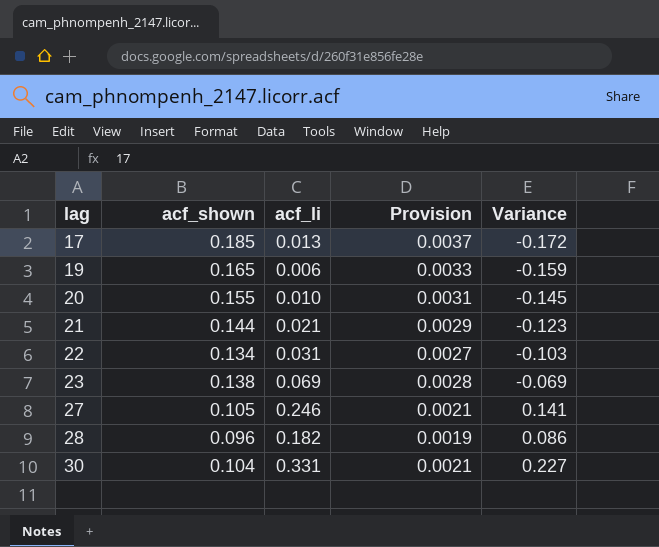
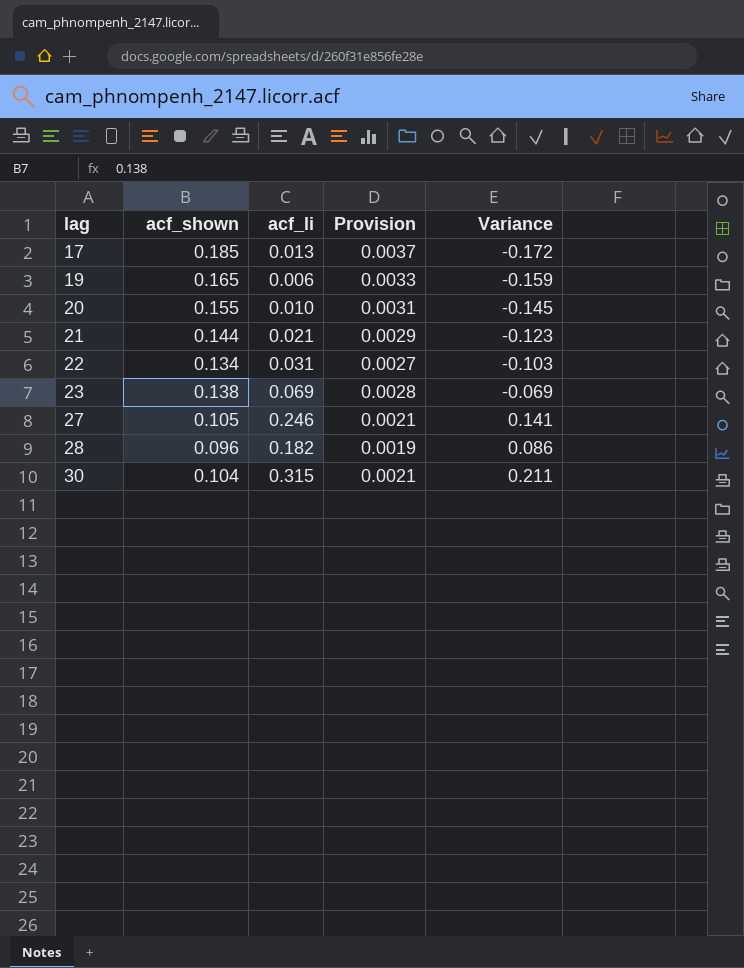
30 | acf_li: 0.331 -> 0.315
30 | Variance: 0.227 -> 0.211

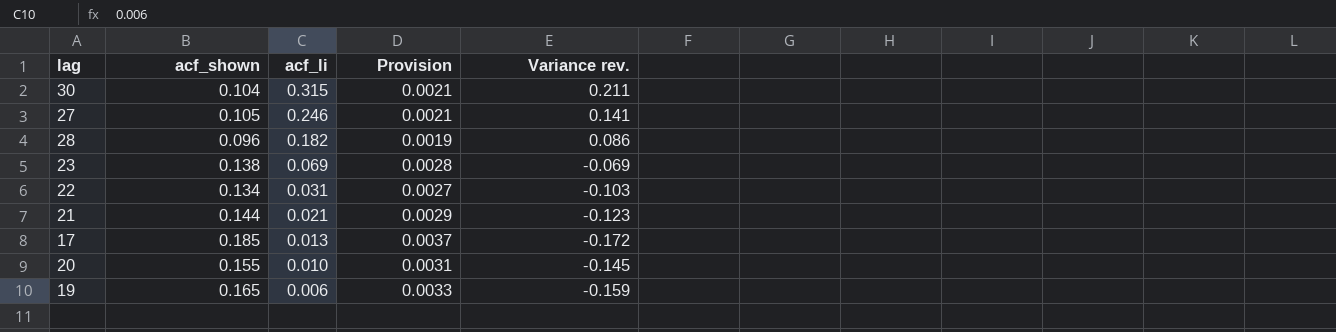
row order: lag ascending -> acf_li descending
column name: Variance -> Variance rev.

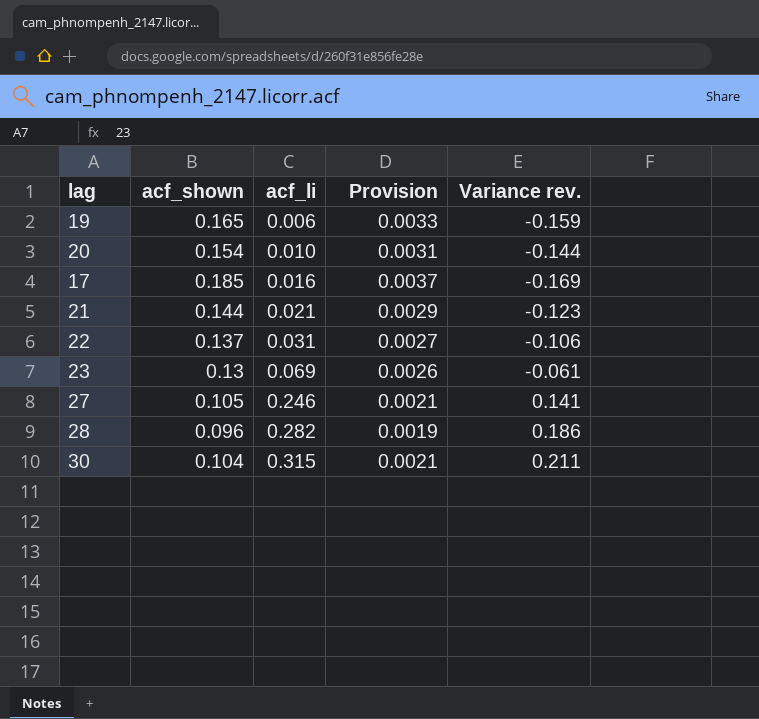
row order: acf_li descending -> acf_li ascending
20 | acf_shown: 0.155 -> 0.154
20 | Variance rev.: -0.145 -> -0.144
17 | acf_li: 0.013 -> 0.016
17 | Variance rev.: -0.172 -> -0.169
22 | acf_shown: 0.134 -> 0.137
22 | Variance rev.: -0.103 -> -0.106
23 | acf_shown: 0.138 -> 0.13
23 | Provision: 0.0028 -> 0.0026
23 | Variance rev.: -0.069 -> -0.061
28 | acf_li: 0.182 -> 0.282
28 | Variance rev.: 0.086 -> 0.186

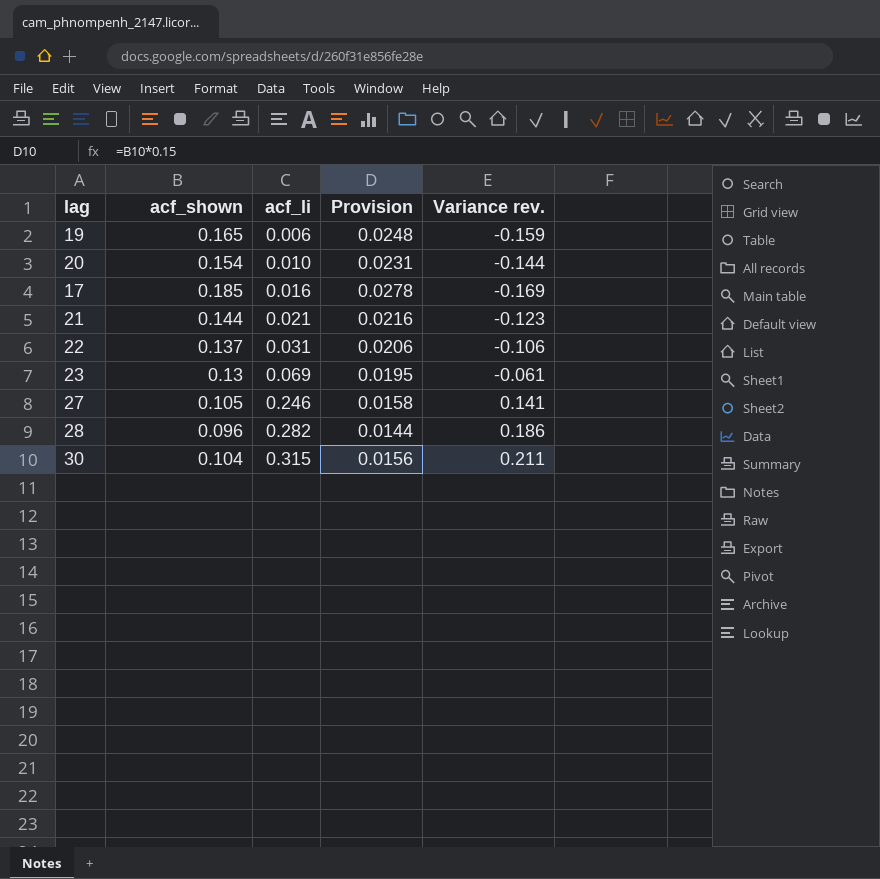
column Provision | formula: [acf_shown] * 0.02 -> [acf_shown] * 0.15

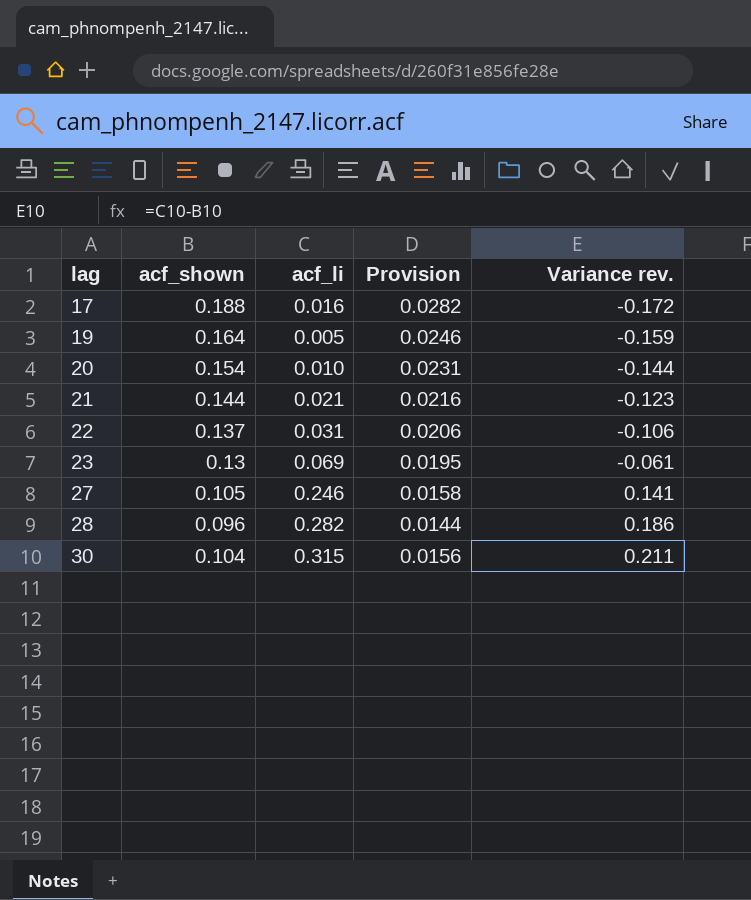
row order: acf_li ascending -> lag ascending
17 | acf_shown: 0.185 -> 0.188
17 | Provision: 0.0278 -> 0.0282
17 | Variance rev.: -0.169 -> -0.172
19 | acf_shown: 0.165 -> 0.164
19 | acf_li: 0.006 -> 0.005
19 | Provision: 0.0248 -> 0.0246

